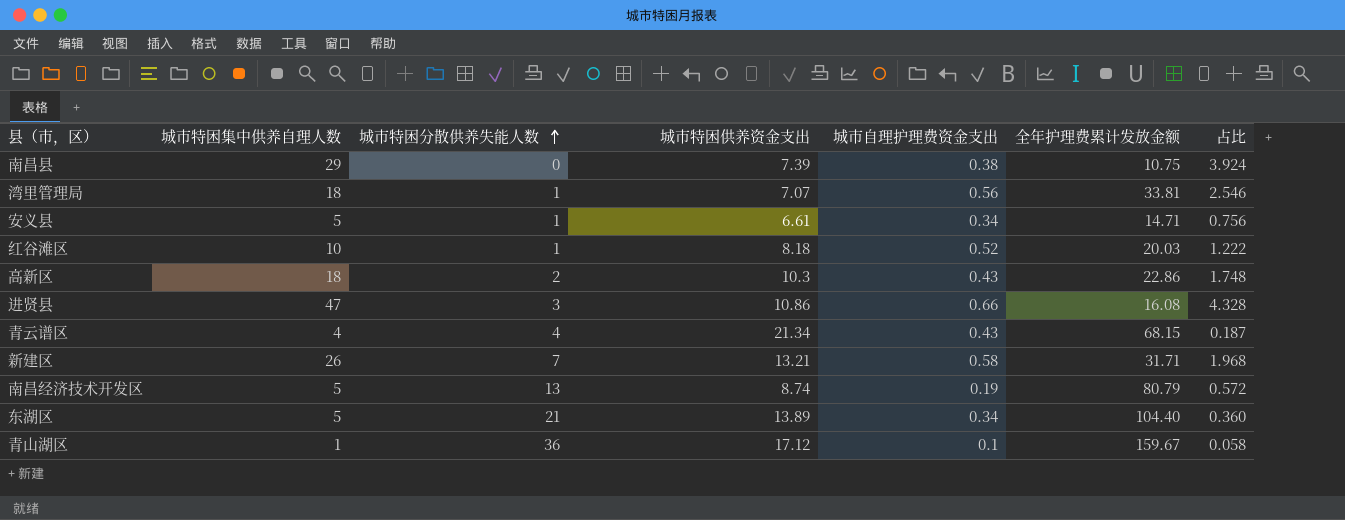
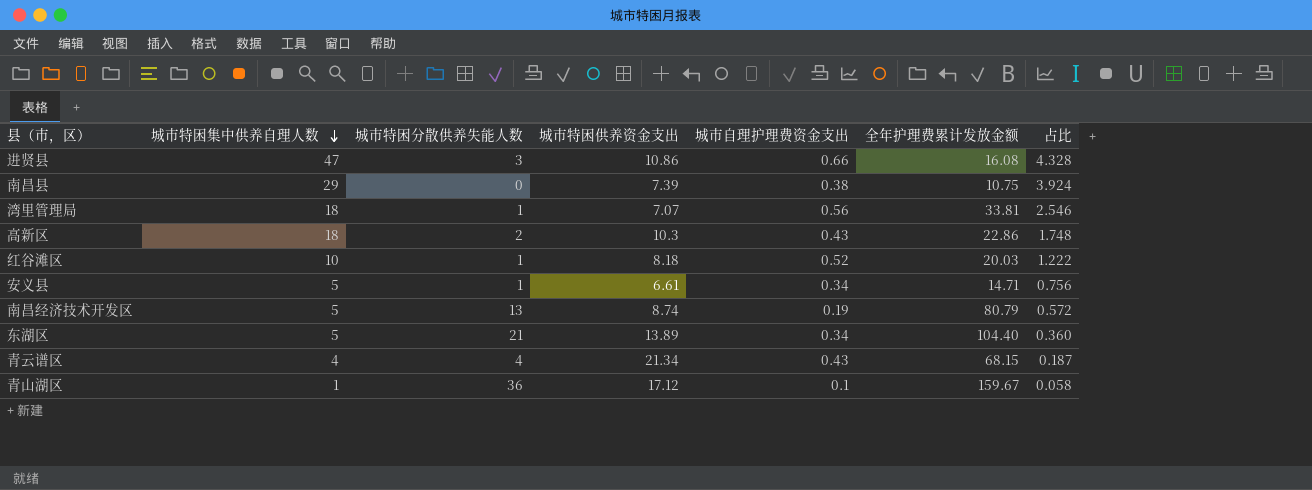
row order: 城市特困分散供养失能人数 ascending -> 城市特困集中供养自理人数 descending
row 新建区: 26 | 7 | 13.21 | 0.58 | 31.71 | 1.968 -> none

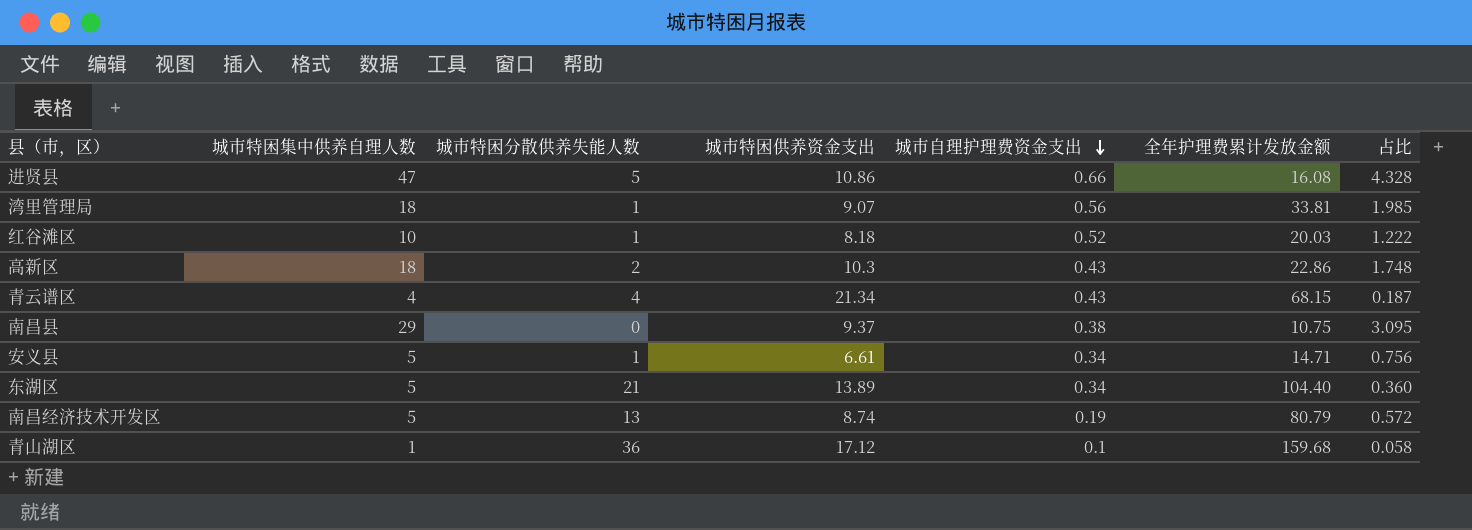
row order: 城市特困集中供养自理人数 descending -> 城市自理护理费资金支出 descending
进贤县 | 城市特困分散供养失能人数: 3 -> 5
湾里管理局 | 城市特困供养资金支出: 7.07 -> 9.07
湾里管理局 | 占比: 2.546 -> 1.985
南昌县 | 城市特困供养资金支出: 7.39 -> 9.37
南昌县 | 占比: 3.924 -> 3.095
青山湖区 | 全年护理费累计发放金额: 159.67 -> 159.68

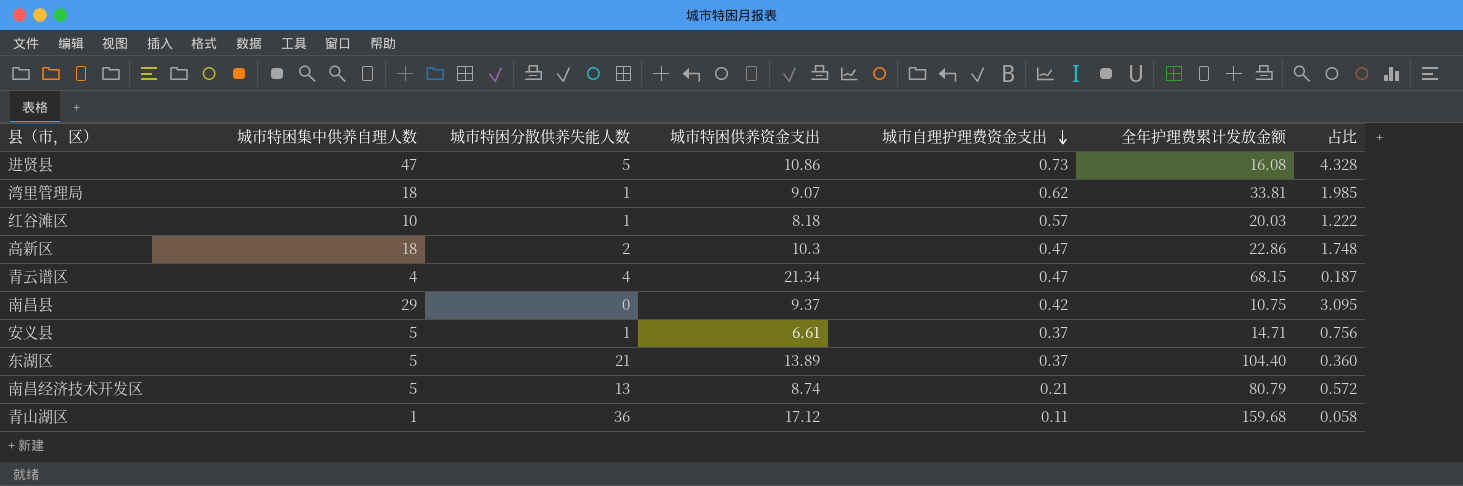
进贤县 | 城市自理护理费资金支出: 0.66 -> 0.73
湾里管理局 | 城市自理护理费资金支出: 0.56 -> 0.62
红谷滩区 | 城市自理护理费资金支出: 0.52 -> 0.57
高新区 | 城市自理护理费资金支出: 0.43 -> 0.47
青云谱区 | 城市自理护理费资金支出: 0.43 -> 0.47
南昌县 | 城市自理护理费资金支出: 0.38 -> 0.42
安义县 | 城市自理护理费资金支出: 0.34 -> 0.37
东湖区 | 城市自理护理费资金支出: 0.34 -> 0.37
南昌经济技术开发区 | 城市自理护理费资金支出: 0.19 -> 0.21
青山湖区 | 城市自理护理费资金支出: 0.1 -> 0.11

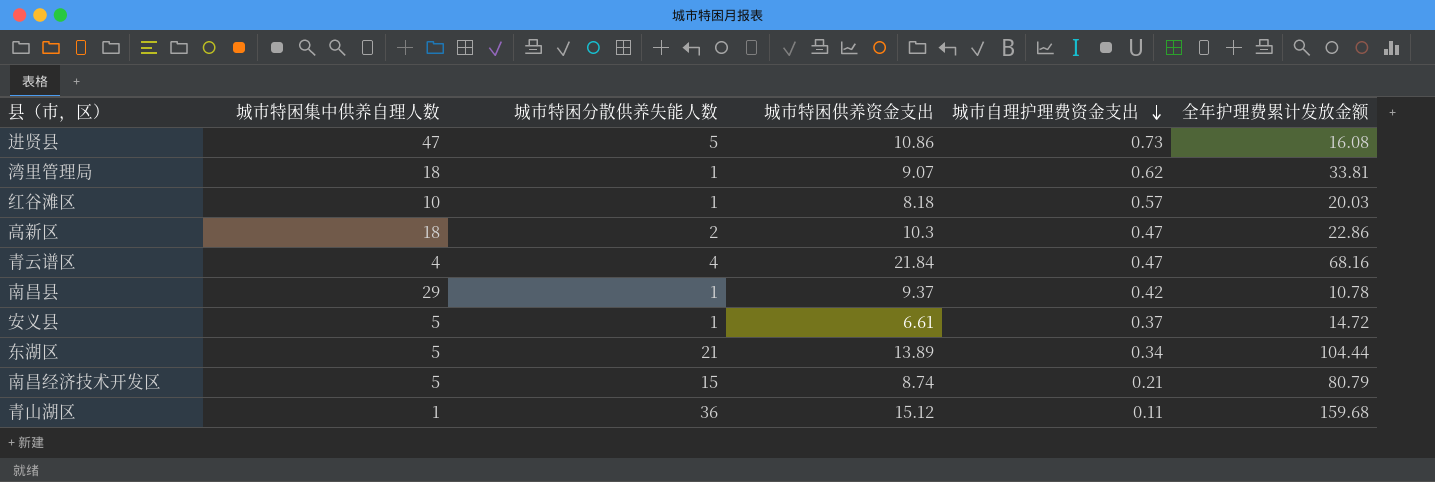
column 占比 | formula: [城市特困集中供养自理人数] / [城市特困供养资金支出] -> none
青云谱区 | 城市特困供养资金支出: 21.34 -> 21.84
青云谱区 | 全年护理费累计发放金额: 68.15 -> 68.16
南昌县 | 城市特困分散供养失能人数: 0 -> 1
南昌县 | 全年护理费累计发放金额: 10.75 -> 10.78
安义县 | 全年护理费累计发放金额: 14.71 -> 14.72
东湖区 | 城市自理护理费资金支出: 0.37 -> 0.34
东湖区 | 全年护理费累计发放金额: 104.40 -> 104.44
南昌经济技术开发区 | 城市特困分散供养失能人数: 13 -> 15
青山湖区 | 城市特困供养资金支出: 17.12 -> 15.12

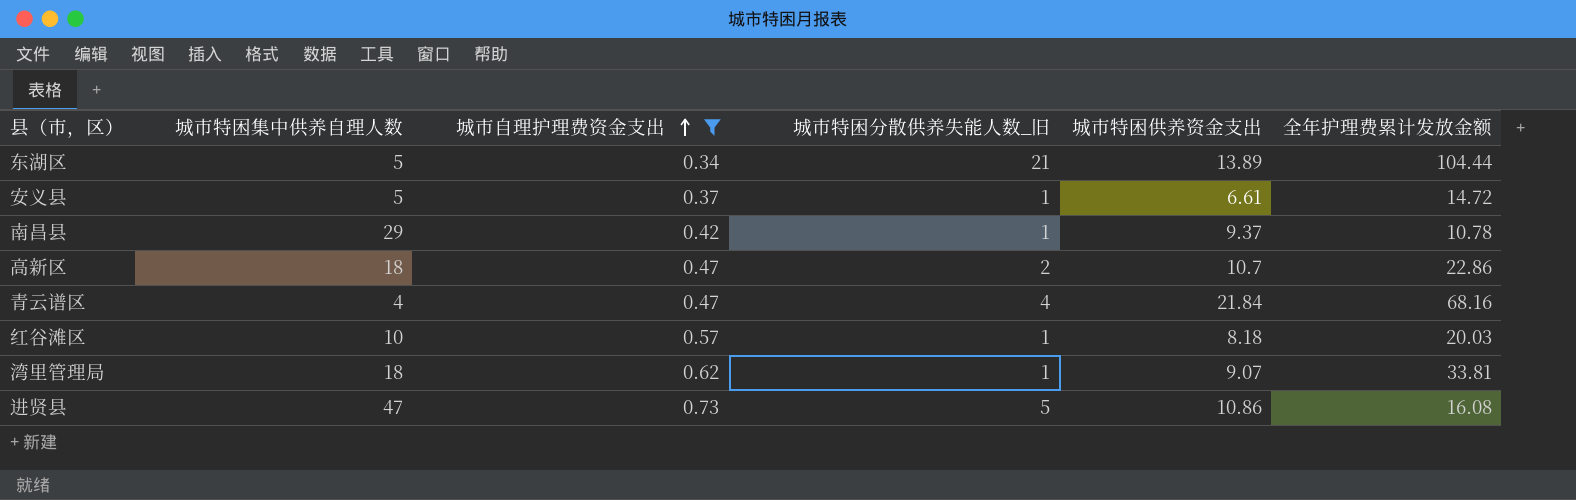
filter: none -> 城市自理护理费资金支出 >= 0.34
row order: 城市自理护理费资金支出 descending -> 城市自理护理费资金支出 ascending
column 城市自理护理费资金支出 | position: 5 -> 3
column name: 城市特困分散供养失能人数 -> 城市特困分散供养失能人数_旧
高新区 | 城市特困供养资金支出: 10.3 -> 10.7

